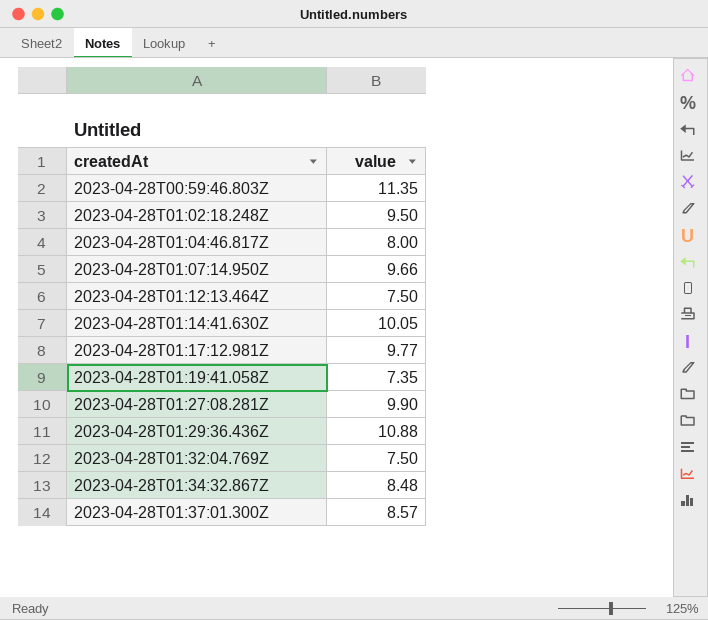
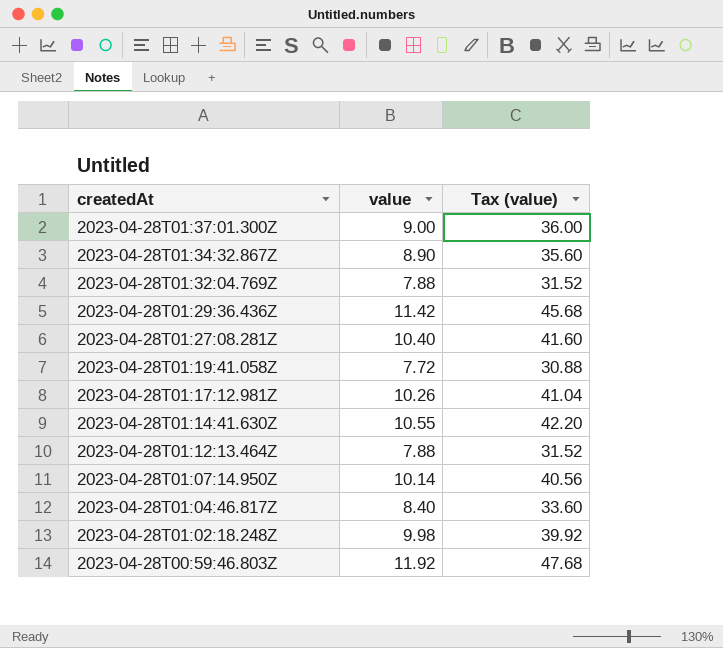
row order: createdAt ascending -> createdAt descending
column Tax (value) | formula: none -> [value] * 4
2023-04-28T01:37:01.300Z | value: 8.57 -> 9.00
2023-04-28T01:34:32.867Z | value: 8.48 -> 8.90
2023-04-28T01:32:04.769Z | value: 7.50 -> 7.88
2023-04-28T01:29:36.436Z | value: 10.88 -> 11.42
2023-04-28T01:27:08.281Z | value: 9.90 -> 10.40
2023-04-28T01:19:41.058Z | value: 7.35 -> 7.72
2023-04-28T01:17:12.981Z | value: 9.77 -> 10.26
2023-04-28T01:14:41.630Z | value: 10.05 -> 10.55
2023-04-28T01:12:13.464Z | value: 7.50 -> 7.88
2023-04-28T01:07:14.950Z | value: 9.66 -> 10.14
2023-04-28T01:04:46.817Z | value: 8.00 -> 8.40
2023-04-28T01:02:18.248Z | value: 9.50 -> 9.98
2023-04-28T00:59:46.803Z | value: 11.35 -> 11.92

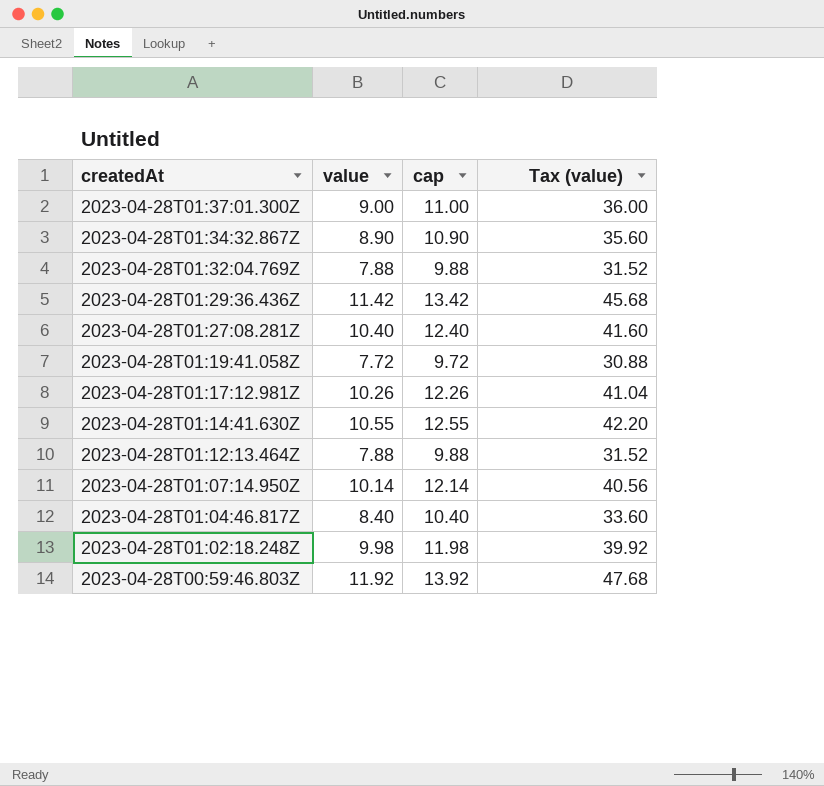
column cap | formula: none -> [value] + 2

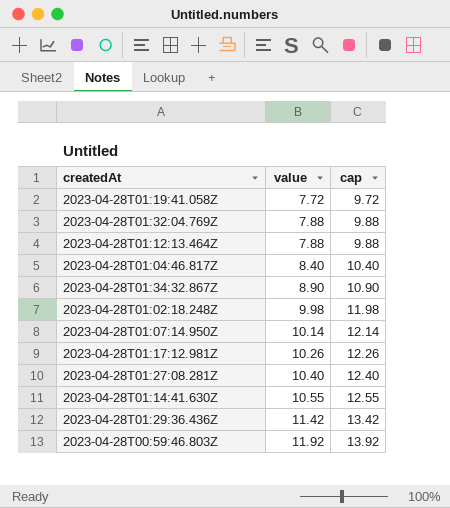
row order: createdAt descending -> value ascending
column Tax (value) | formula: [value] * 4 -> none
row 2023-04-28T01:37:01.300Z: 9.00 | 11.00 | 36.00 -> none

